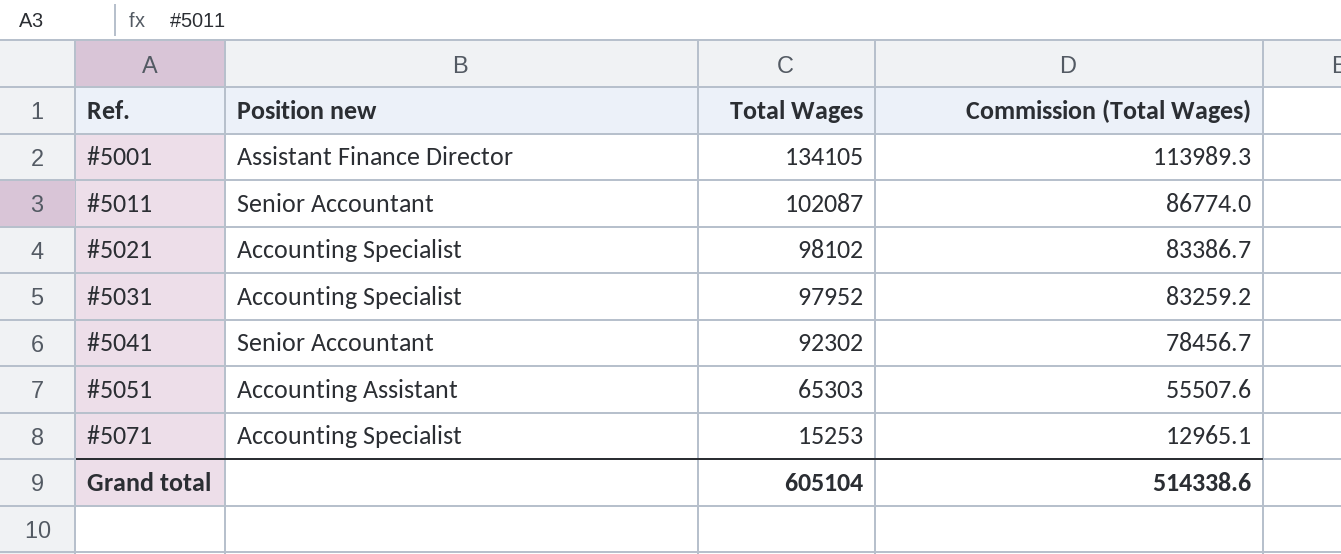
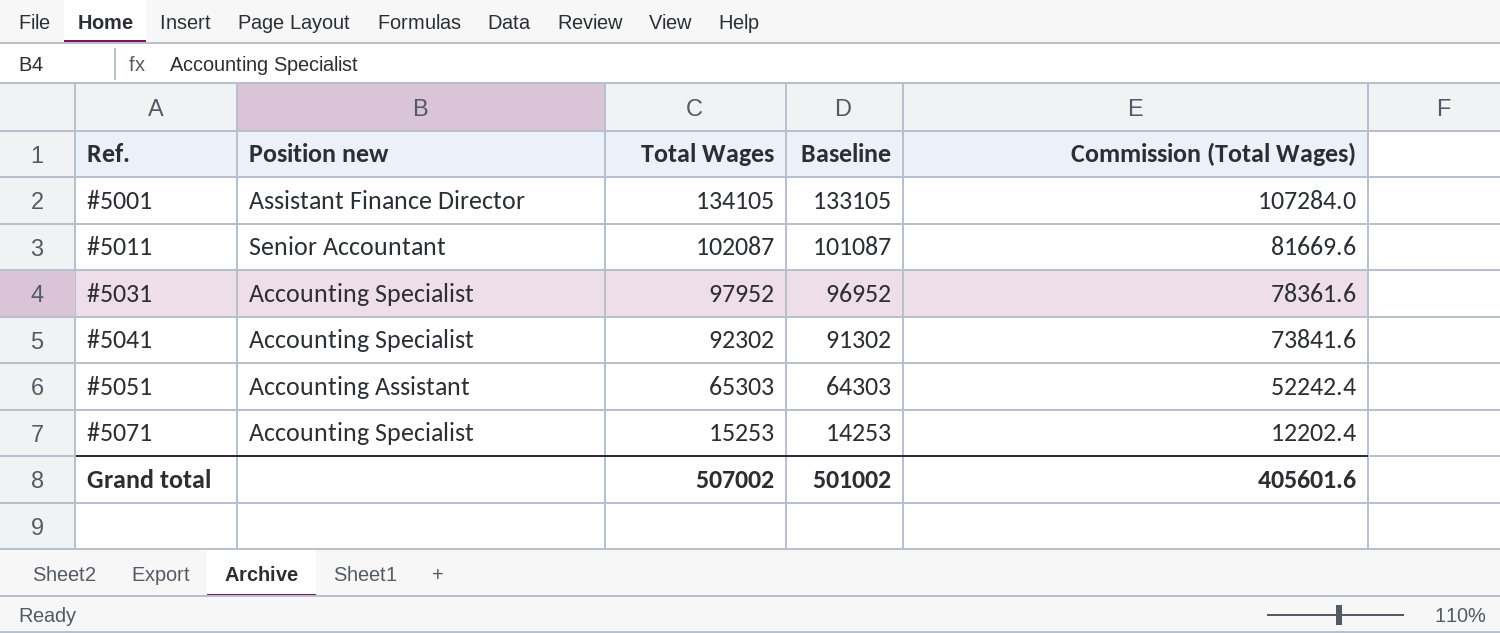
column Baseline | formula: none -> [Total Wages] - 1000
column Commission (Total Wages) | formula: [Total Wages] * 0.85 -> [Total Wages] * 0.8
row #5021: Accounting Specialist | 98102 | 83386.7 -> none
#5041 | Position new: Senior Accountant -> Accounting Specialist
Grand total | Total Wages: 605104 -> 507002
Grand total | Commission (Total Wages): 514338.6 -> 405601.6

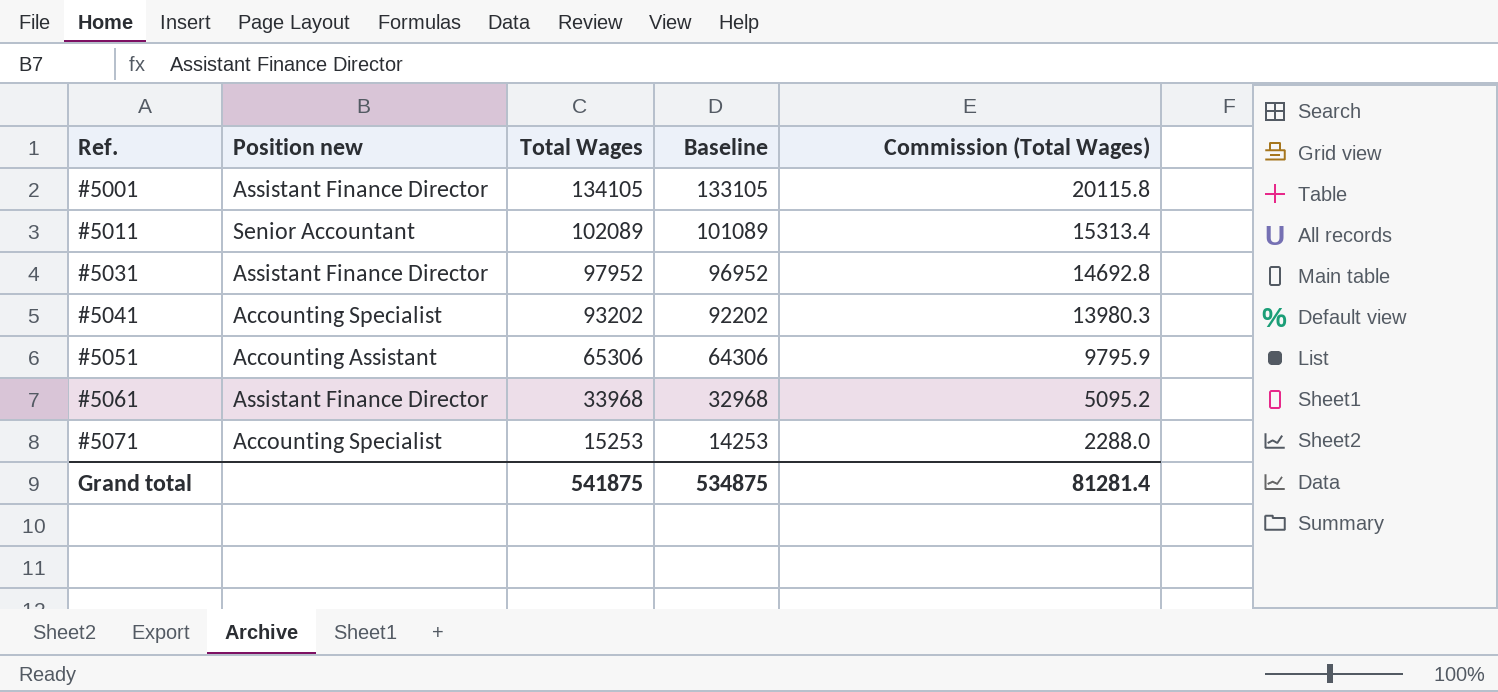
column Commission (Total Wages) | formula: [Total Wages] * 0.8 -> [Total Wages] * 0.15
#5011 | Total Wages: 102087 -> 102089
#5011 | Baseline: 101087 -> 101089
#5031 | Position new: Accounting Specialist -> Assistant Finance Director
#5041 | Total Wages: 92302 -> 93202
#5041 | Baseline: 91302 -> 92202
#5051 | Total Wages: 65303 -> 65306
#5051 | Baseline: 64303 -> 64306
row #5061: none -> Assistant Finance Director | 33968 | 32968 | 5095.2
Grand total | Total Wages: 507002 -> 541875
Grand total | Baseline: 501002 -> 534875
Grand total | Commission (Total Wages): 405601.6 -> 81281.4

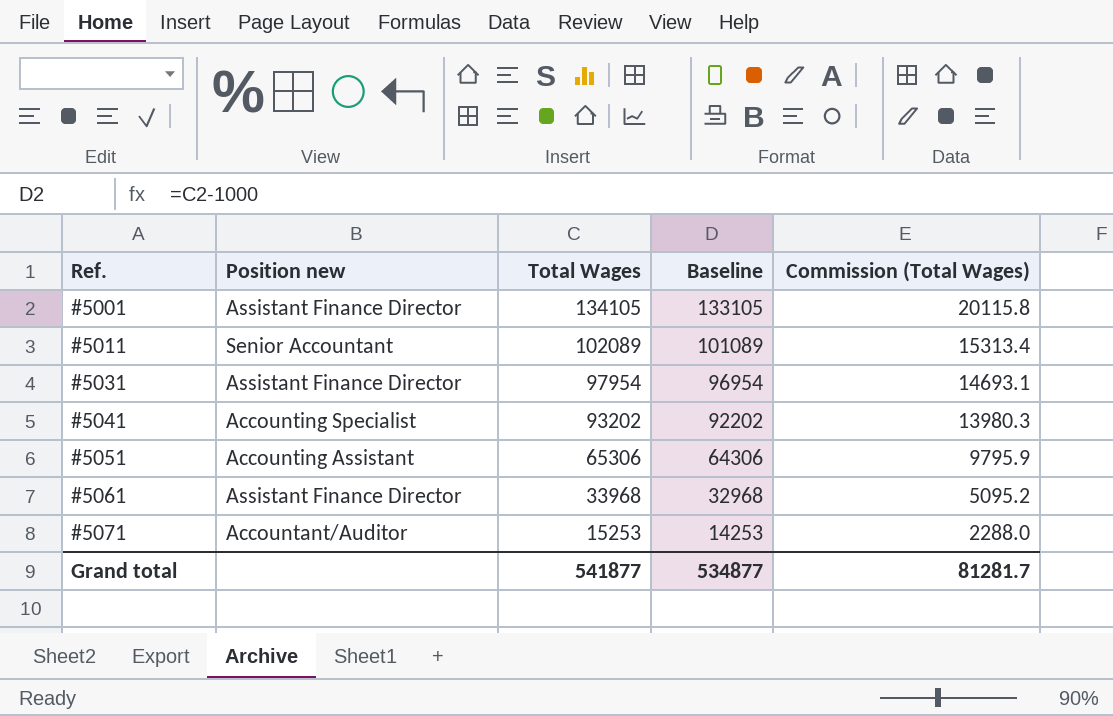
#5031 | Total Wages: 97952 -> 97954
#5031 | Baseline: 96952 -> 96954
#5031 | Commission (Total Wages): 14692.8 -> 14693.1
#5071 | Position new: Accounting Specialist -> Accountant/Auditor
Grand total | Total Wages: 541875 -> 541877
Grand total | Baseline: 534875 -> 534877
Grand total | Commission (Total Wages): 81281.4 -> 81281.7

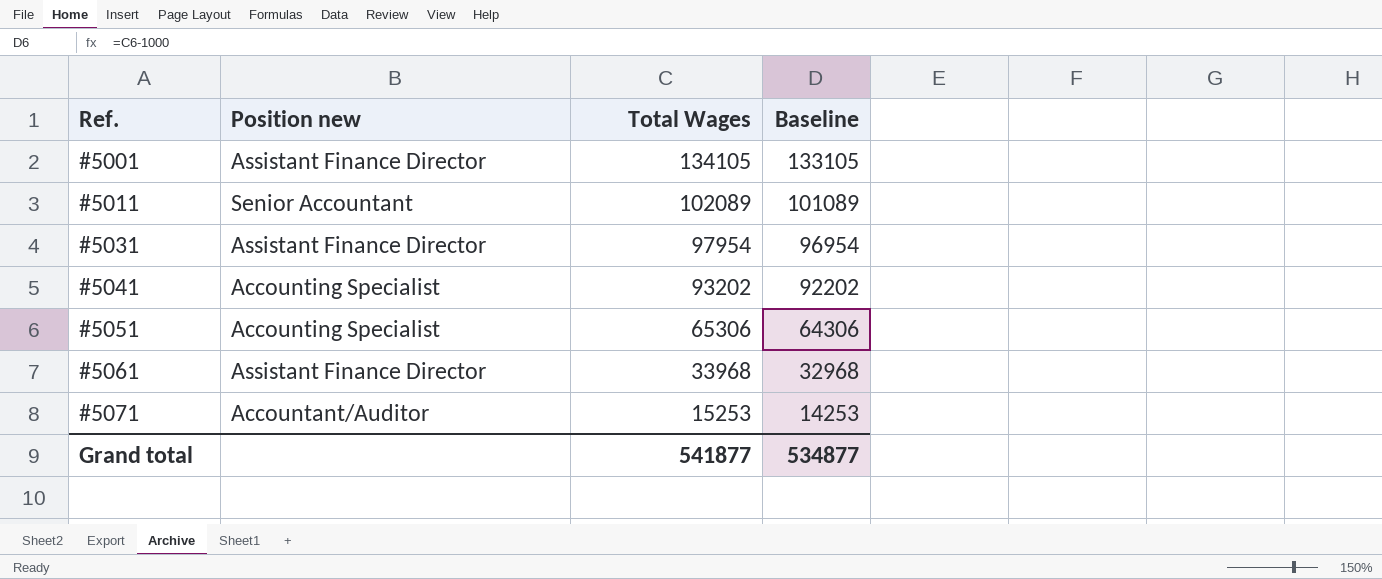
column Commission (Total Wages) | formula: [Total Wages] * 0.15 -> none
#5051 | Position new: Accounting Assistant -> Accounting Specialist

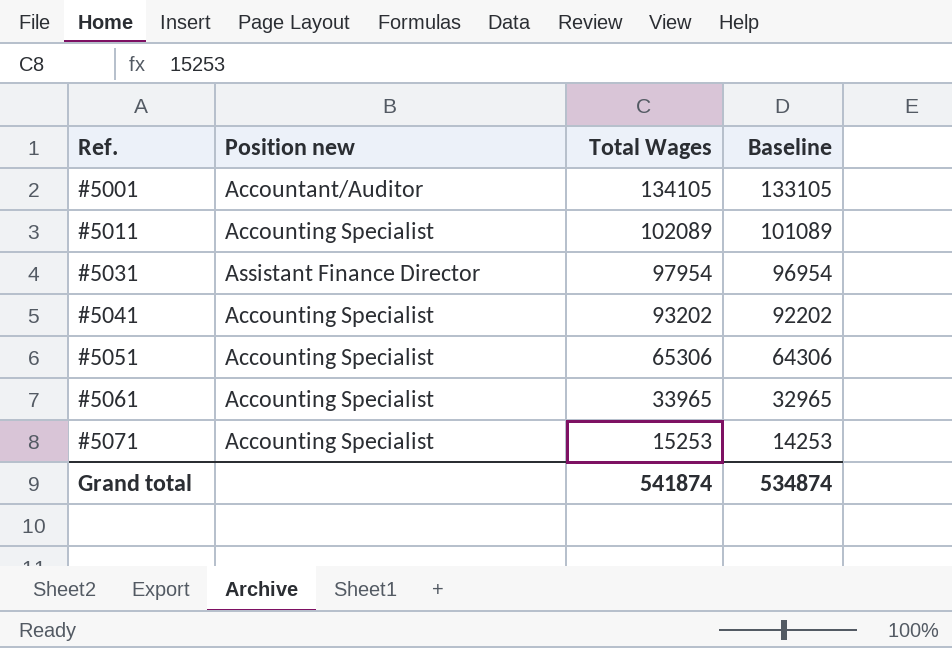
#5001 | Position new: Assistant Finance Director -> Accountant/Auditor
#5011 | Position new: Senior Accountant -> Accounting Specialist
#5061 | Position new: Assistant Finance Director -> Accounting Specialist
#5061 | Total Wages: 33968 -> 33965
#5061 | Baseline: 32968 -> 32965
#5071 | Position new: Accountant/Auditor -> Accounting Specialist
Grand total | Total Wages: 541877 -> 541874
Grand total | Baseline: 534877 -> 534874

